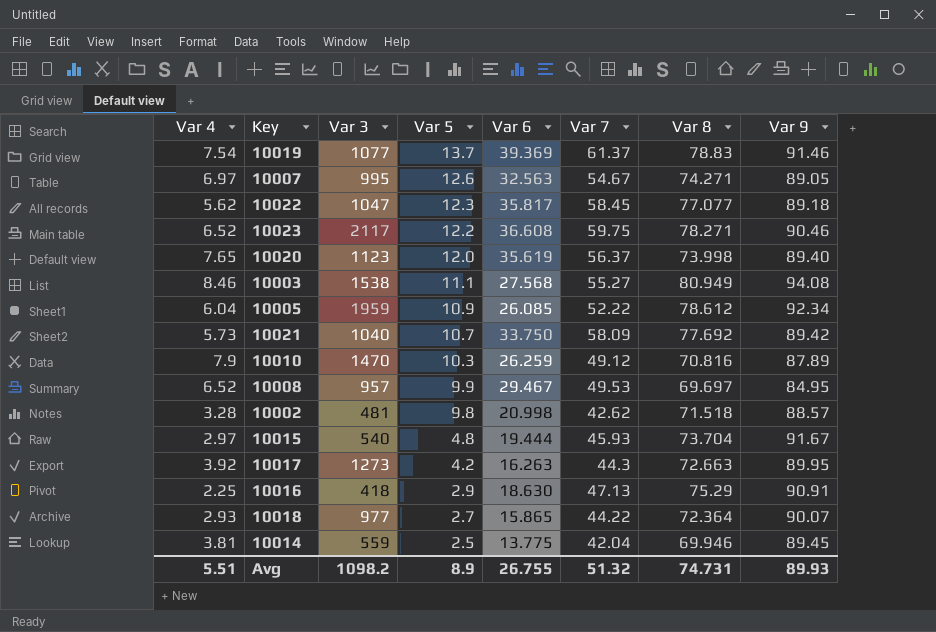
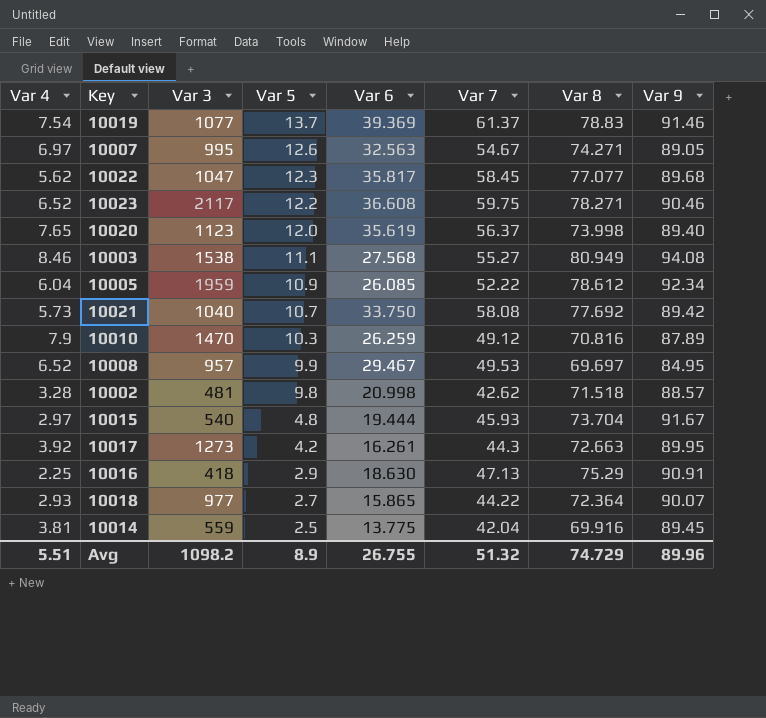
10022 | Var 9: 89.18 -> 89.68
10021 | Var 7: 58.09 -> 58.08
10017 | Var 6: 16.263 -> 16.261
10014 | Var 8: 69.946 -> 69.916
Avg | Var 8: 74.731 -> 74.729
Avg | Var 9: 89.93 -> 89.96

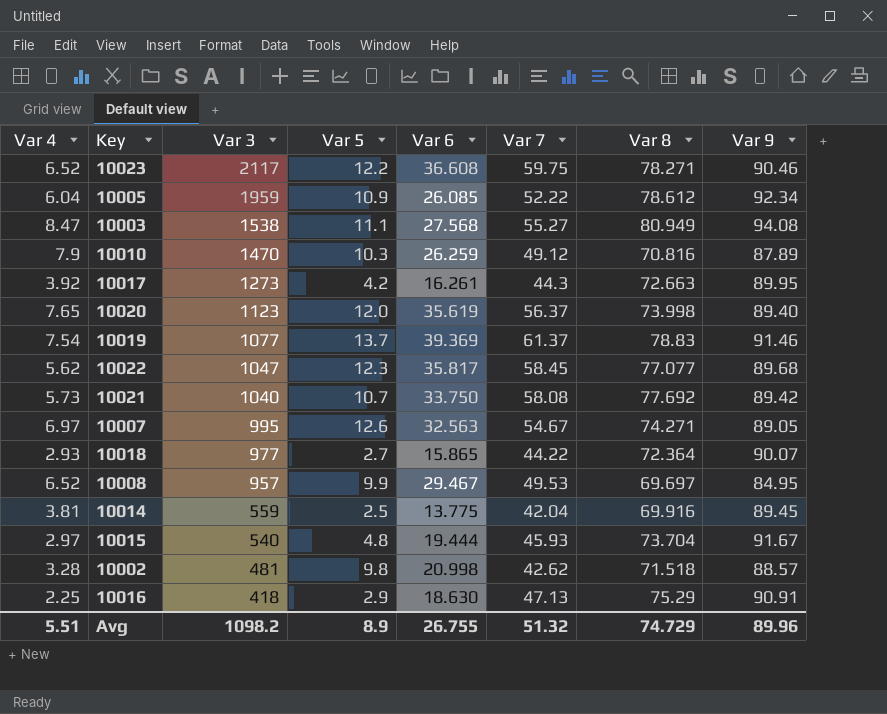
row order: Var 5 descending -> Var 3 descending
10003 | Var 4: 8.46 -> 8.47

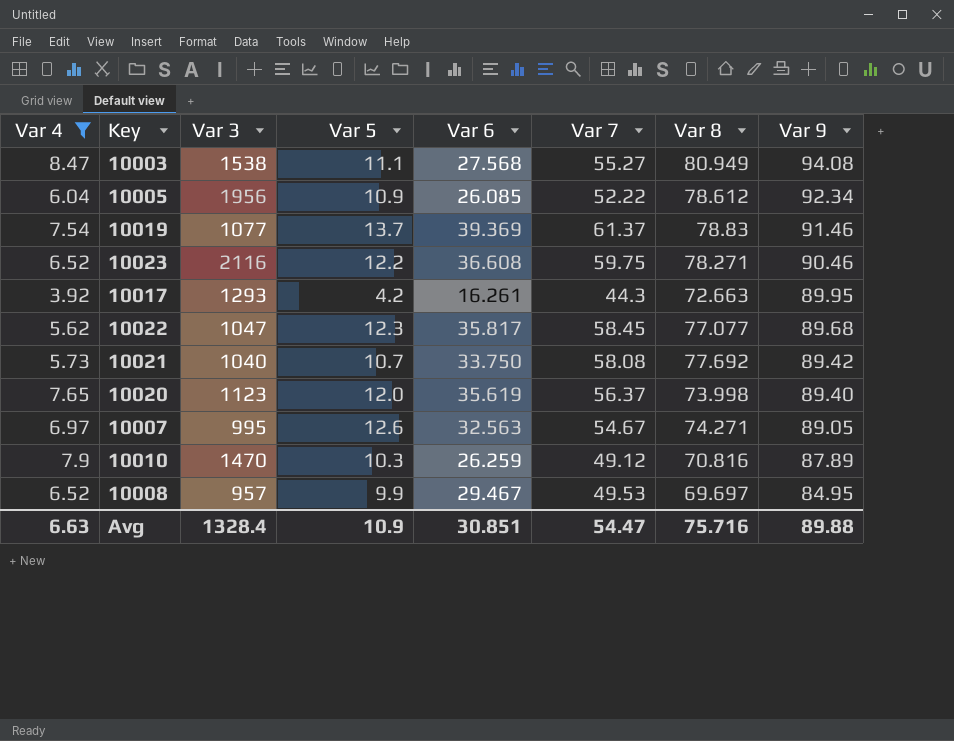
filter: none -> Var 4 >= 3.92
row order: Var 3 descending -> Var 9 descending
10005 | Var 3: 1959 -> 1956
10023 | Var 3: 2117 -> 2116
10017 | Var 3: 1273 -> 1293
Avg | Var 4: 5.51 -> 6.63
Avg | Var 3: 1098.2 -> 1328.4
Avg | Var 5: 8.9 -> 10.9
Avg | Var 6: 26.755 -> 30.851
Avg | Var 7: 51.32 -> 54.47
Avg | Var 8: 74.729 -> 75.716
Avg | Var 9: 89.96 -> 89.88

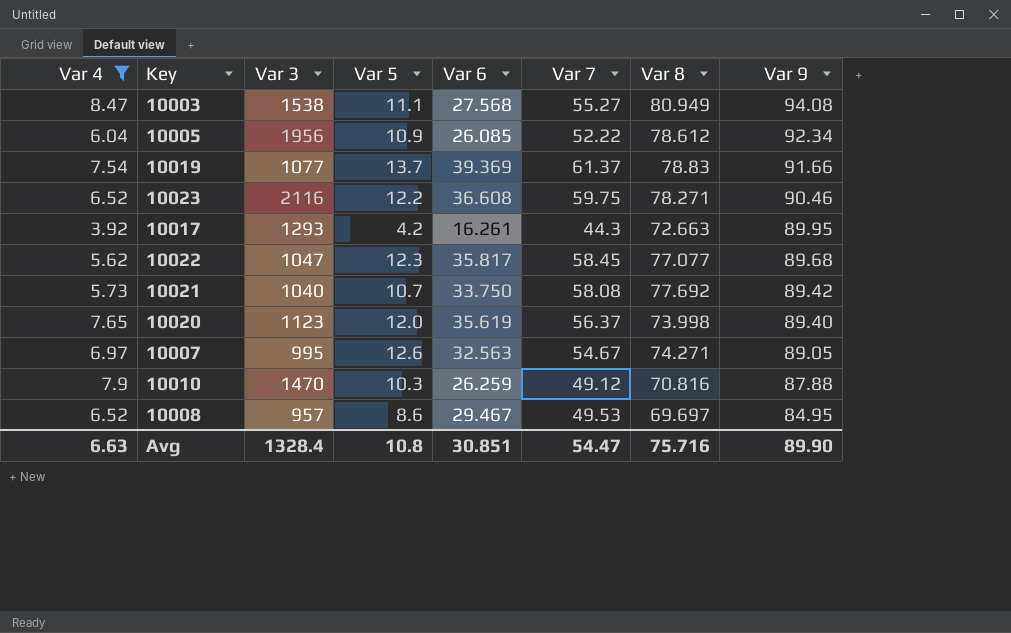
10019 | Var 9: 91.46 -> 91.66
10010 | Var 9: 87.89 -> 87.88
10008 | Var 5: 9.9 -> 8.6
Avg | Var 5: 10.9 -> 10.8
Avg | Var 9: 89.88 -> 89.90

